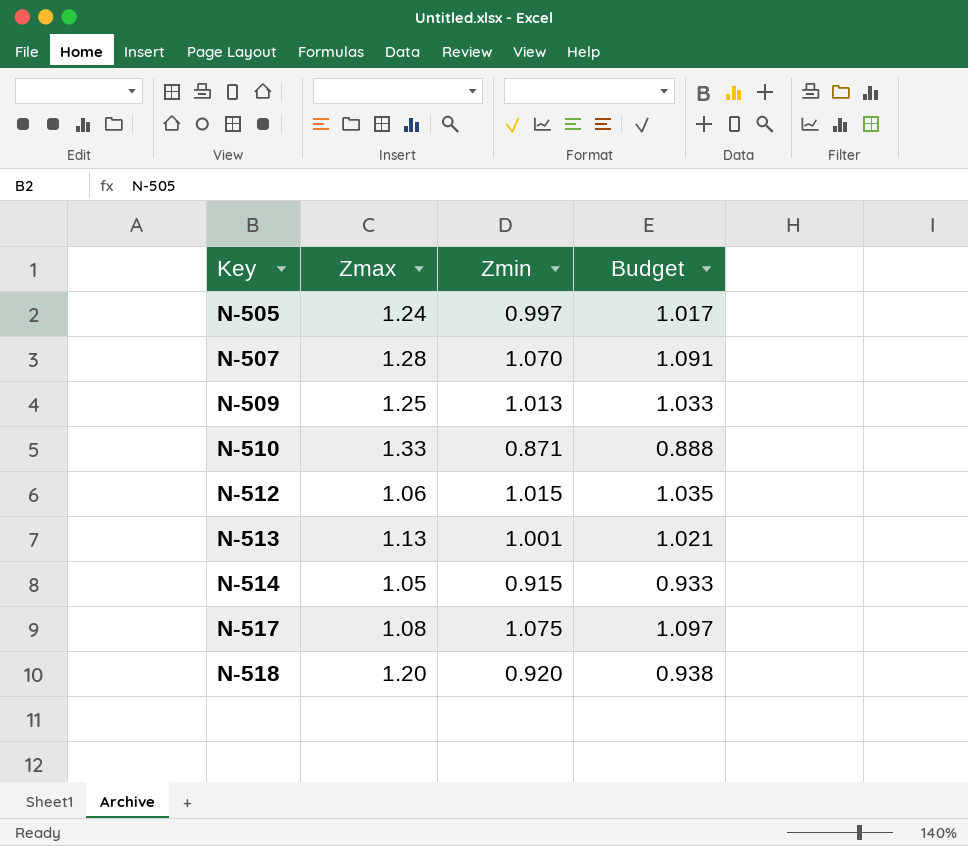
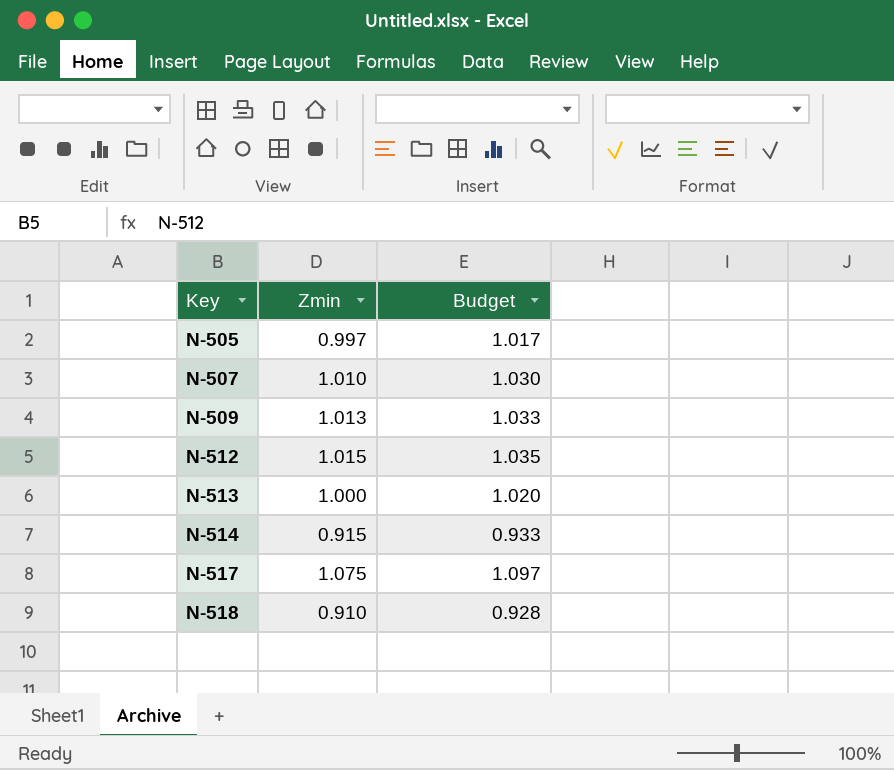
column Zmax | position: 2 -> none
row N-510: 1.33 | 0.871 | 0.888 -> none
N-507 | Zmin: 1.070 -> 1.010
N-507 | Budget: 1.091 -> 1.030
N-513 | Zmin: 1.001 -> 1.000
N-513 | Budget: 1.021 -> 1.020
N-518 | Zmin: 0.920 -> 0.910
N-518 | Budget: 0.938 -> 0.928

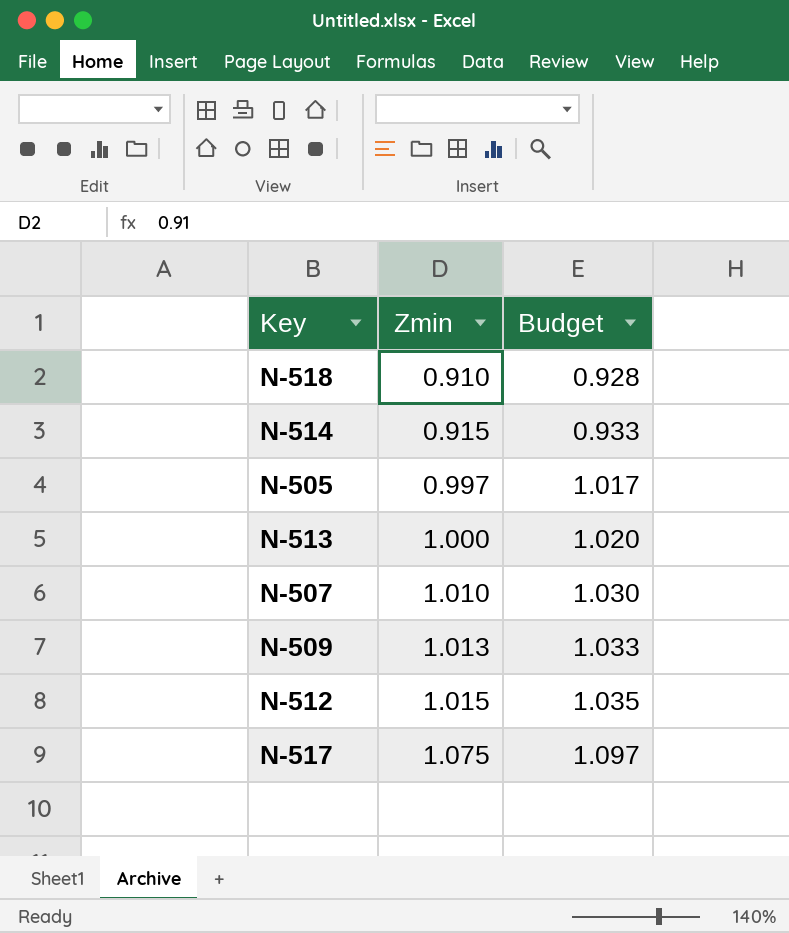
row order: Key ascending -> Zmin ascending

